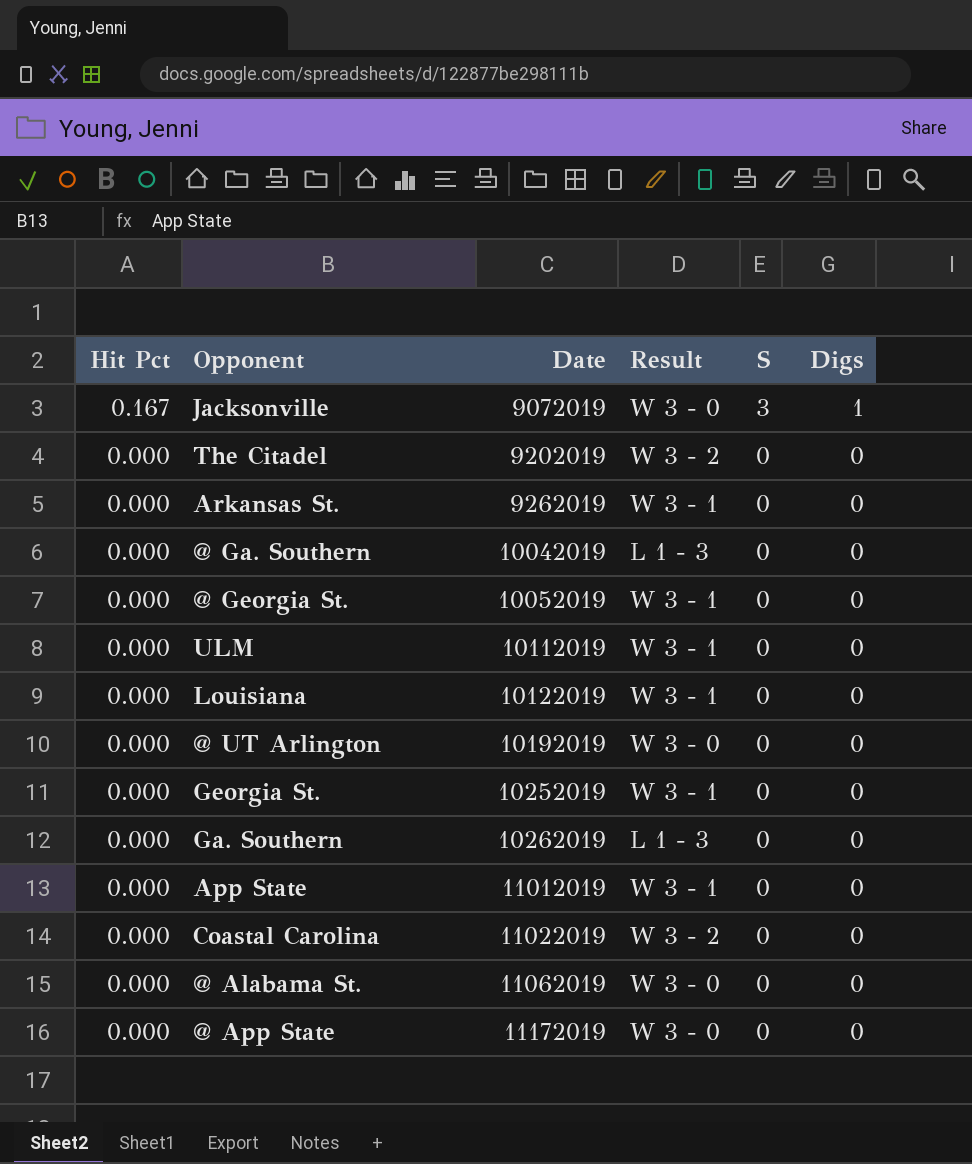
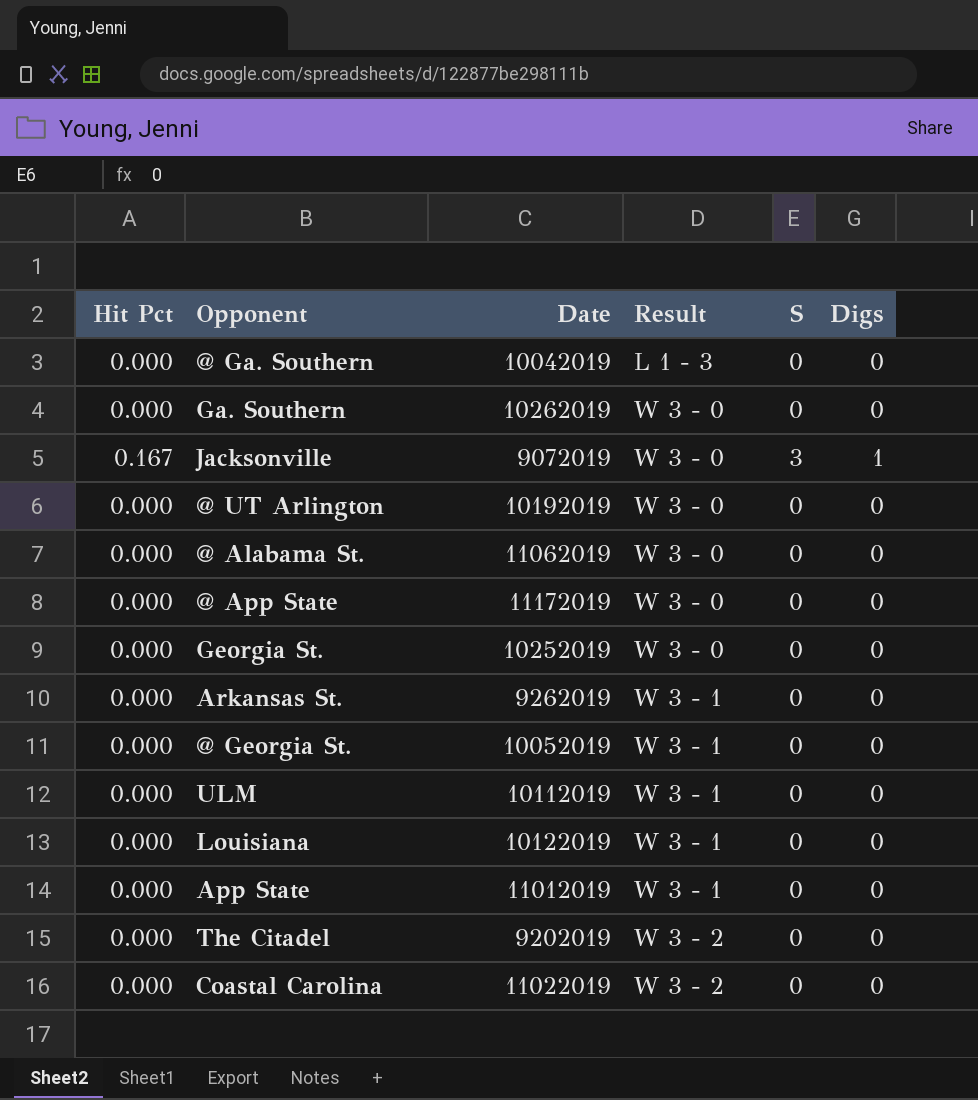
row order: Hit Pct descending -> Result ascending
Ga. Southern | Result: L 1 - 3 -> W 3 - 0
Georgia St. | Result: W 3 - 1 -> W 3 - 0

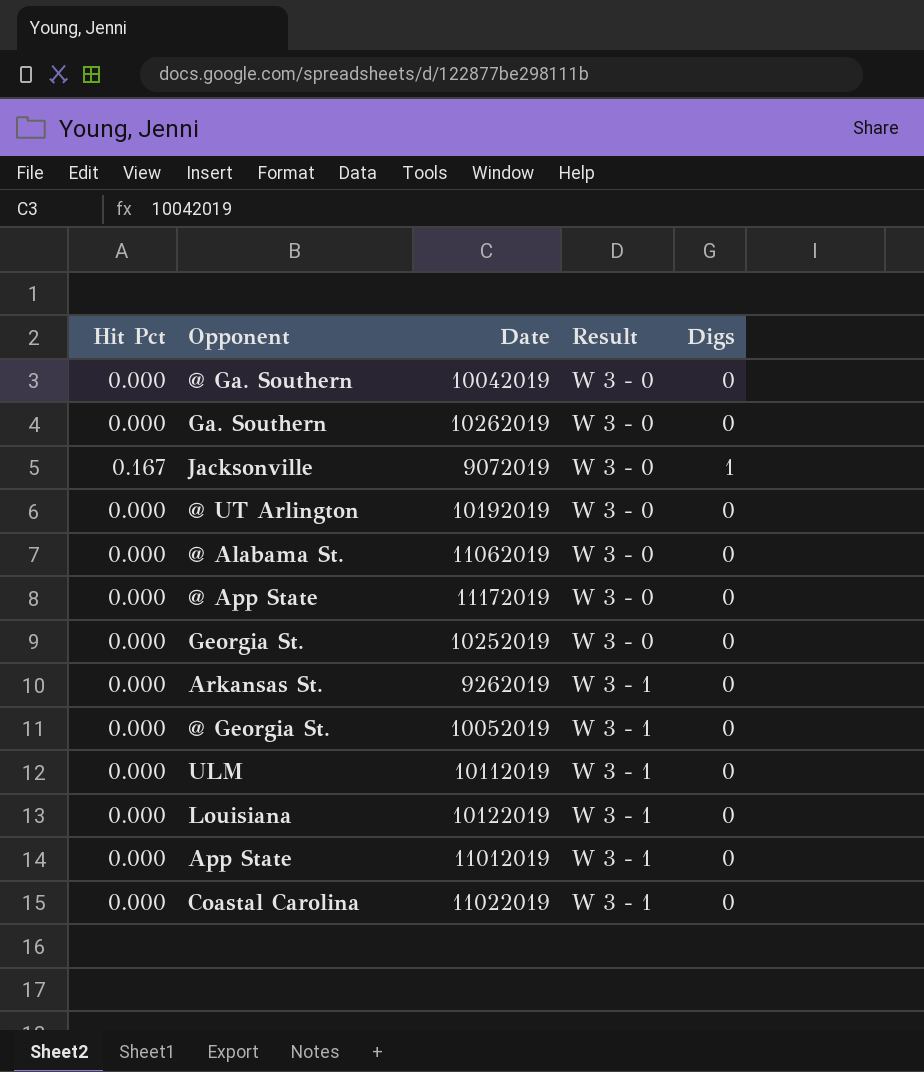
column S | position: 5 -> none
row The Citadel: 0.000 | 9202019 | W 3 - 2 | 0 | 0 -> none
@ Ga. Southern | Result: L 1 - 3 -> W 3 - 0
Coastal Carolina | Result: W 3 - 2 -> W 3 - 1

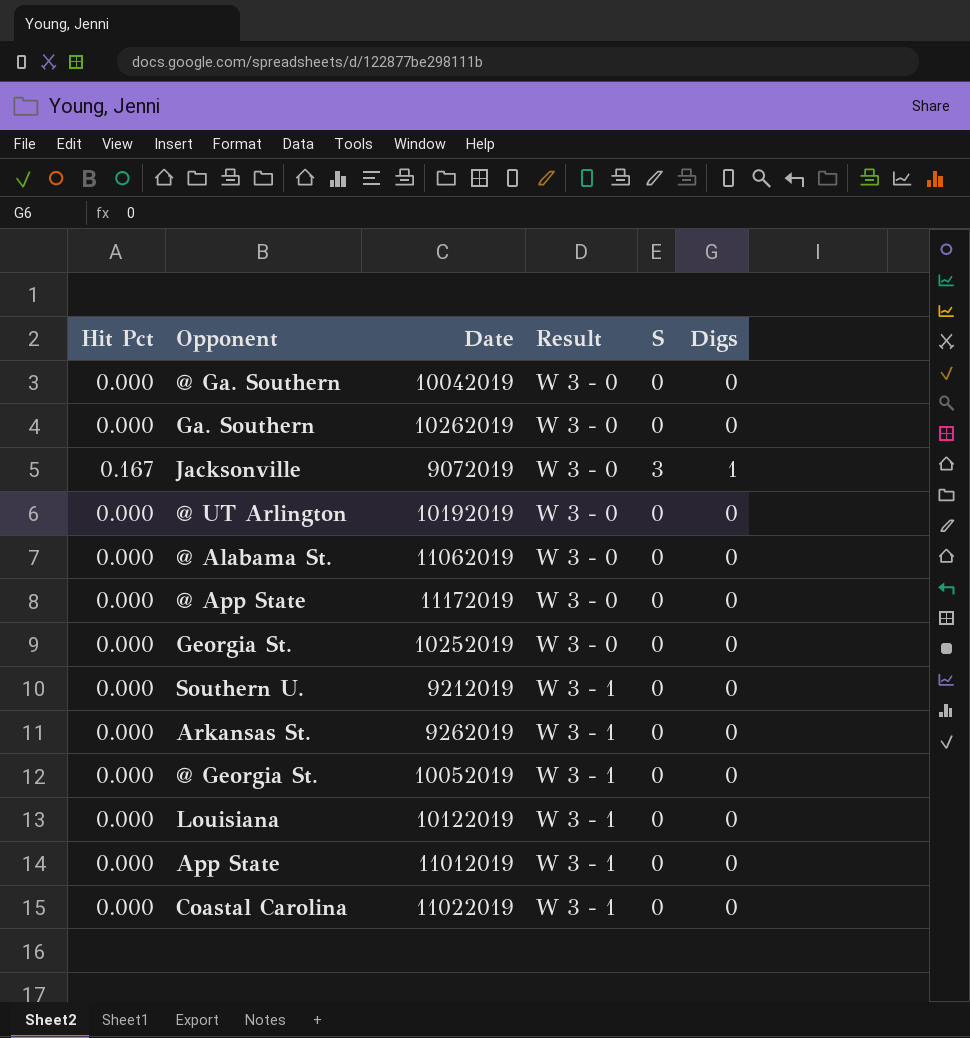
column S | position: none -> 5
row ULM: 0.000 | 10112019 | W 3 - 1 | 0 -> none
row Southern U.: none -> 0.000 | 9212019 | W 3 - 1 | 0 | 0

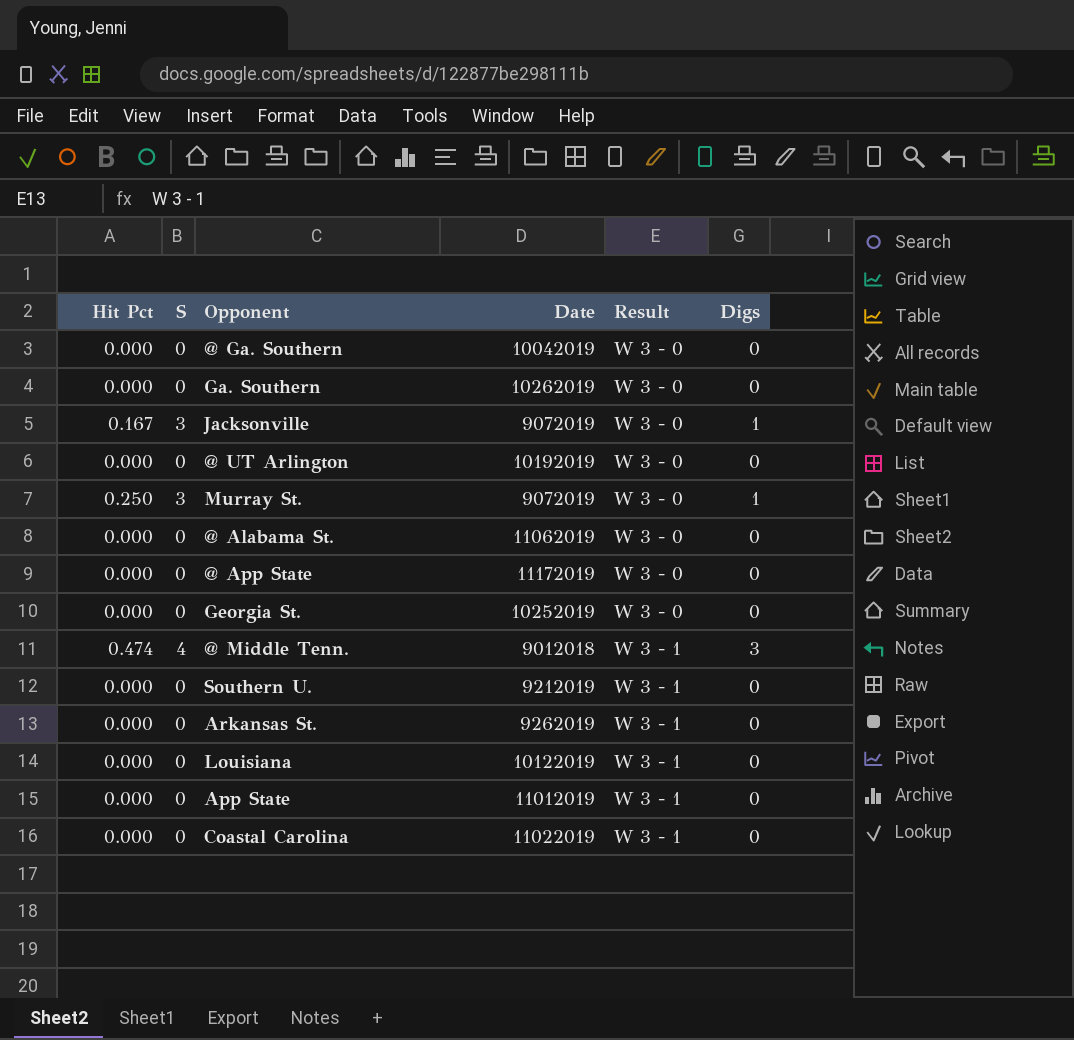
column S | position: 5 -> 2
row @ Georgia St.: 0.000 | 10052019 | W 3 - 1 | 0 | 0 -> none
row Murray St.: none -> 0.250 | 3 | 9072019 | W 3 - 0 | 1
row @ Middle Tenn.: none -> 0.474 | 4 | 9012018 | W 3 - 1 | 3

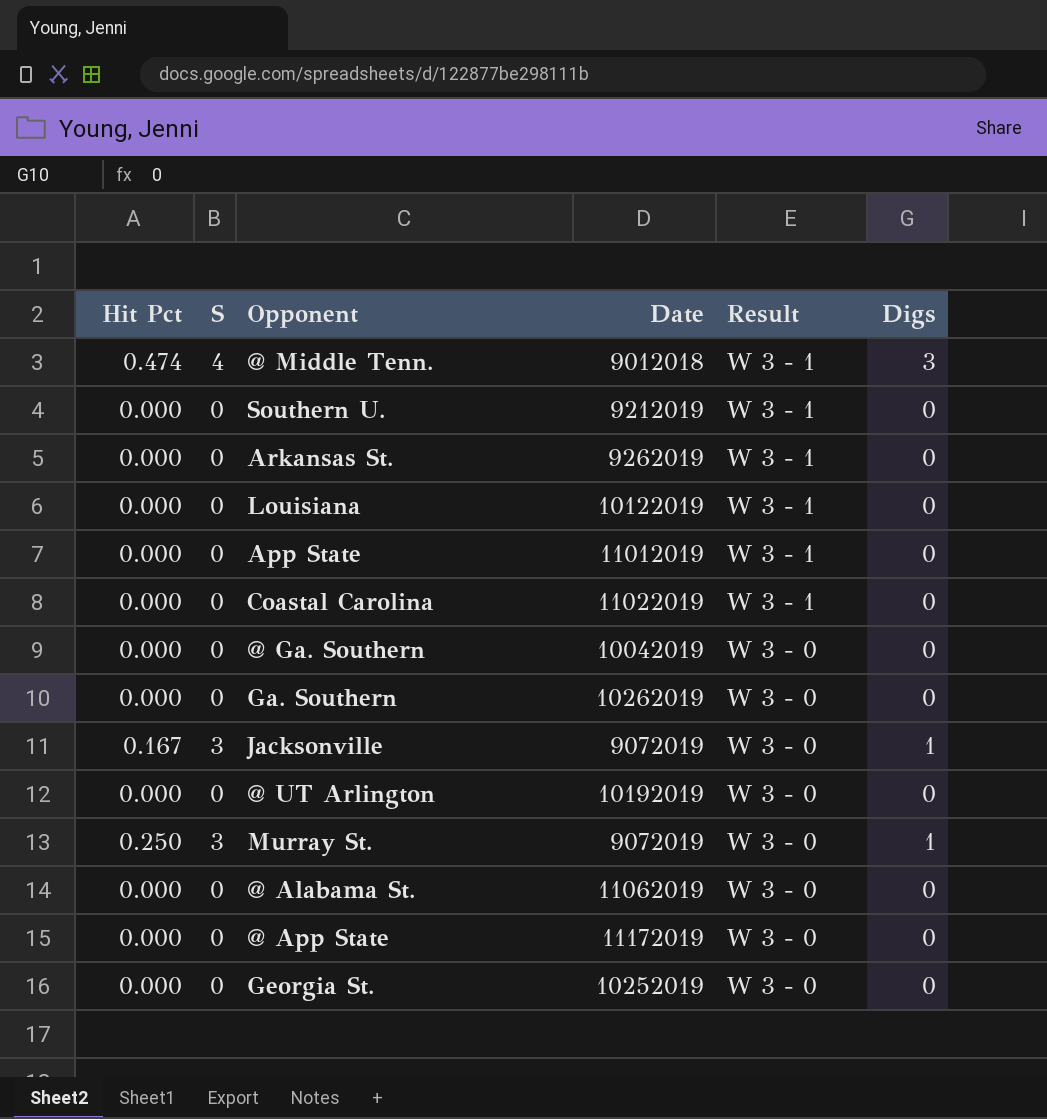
row order: Result ascending -> Result descending

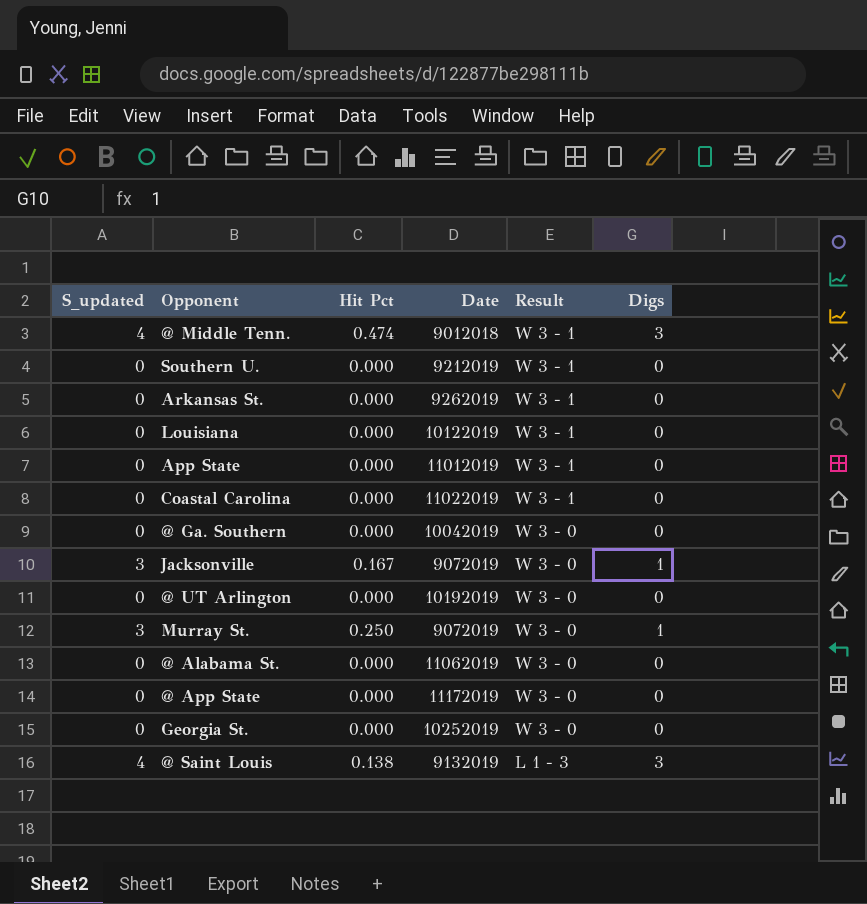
column name: S -> S_updated
column Hit Pct | position: 1 -> 3
row Ga. Southern: 0.000 | 0 | 10262019 | W 3 - 0 | 0 -> none
row @ Saint Louis: none -> 4 | 0.138 | 9132019 | L 1 - 3 | 3

